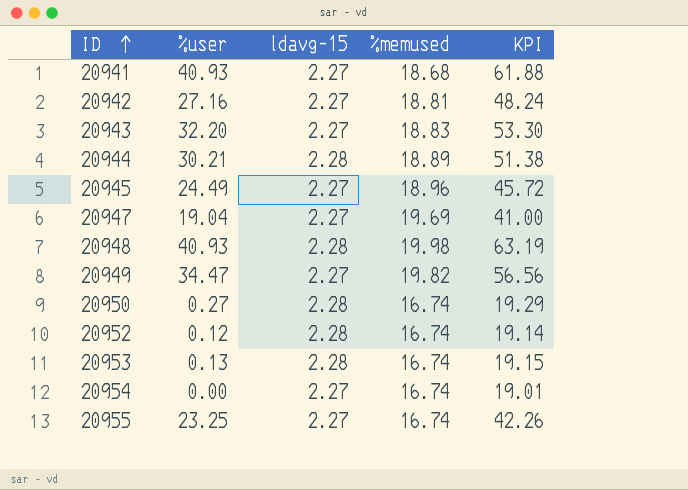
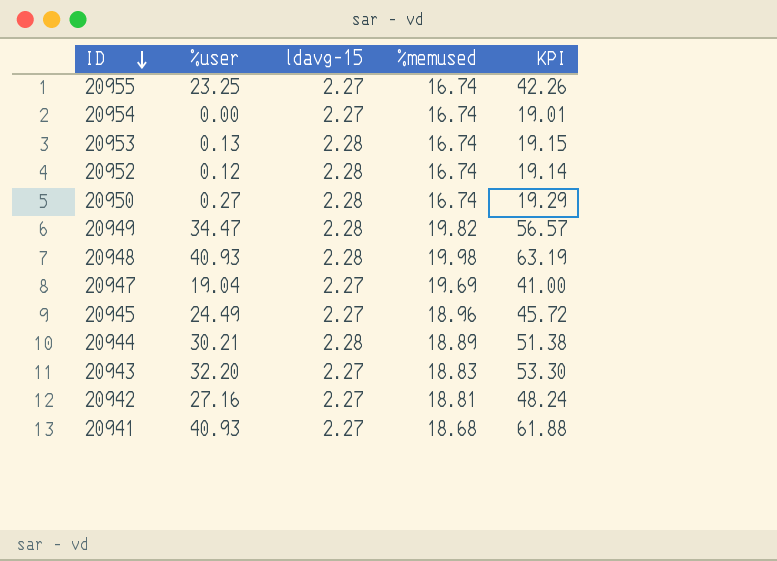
row order: ID ascending -> ID descending
20949 | ldavg-15: 2.27 -> 2.28
20949 | KPI: 56.56 -> 56.57

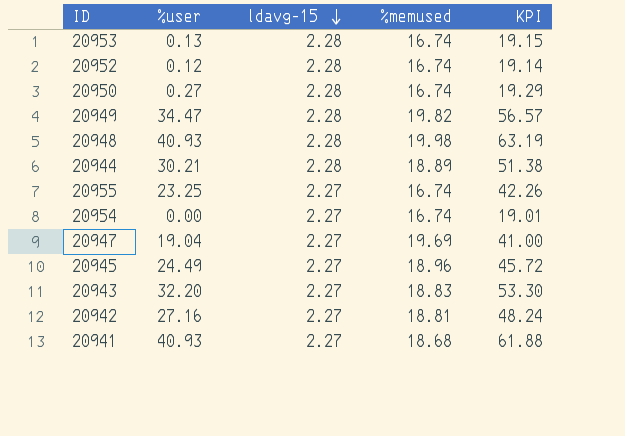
row order: ID descending -> ldavg-15 descending

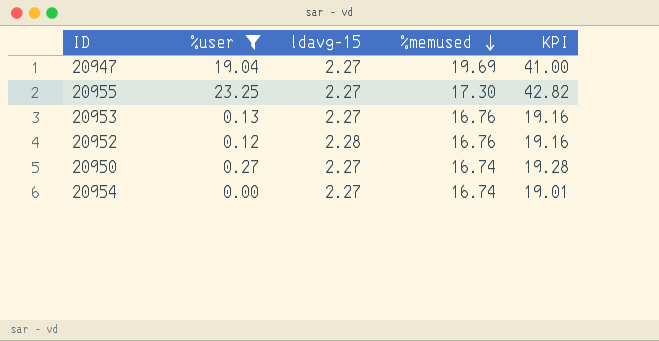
filter: none -> %user <= 23.25
row order: ldavg-15 descending -> %memused descending
20955 | %memused: 16.74 -> 17.30
20955 | KPI: 42.26 -> 42.82
20953 | ldavg-15: 2.28 -> 2.27
20953 | %memused: 16.74 -> 16.76
20953 | KPI: 19.15 -> 19.16
20952 | %memused: 16.74 -> 16.76
20952 | KPI: 19.14 -> 19.16
20950 | ldavg-15: 2.28 -> 2.27
20950 | KPI: 19.29 -> 19.28

